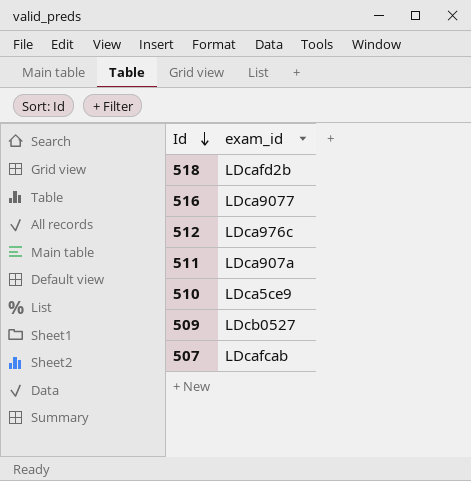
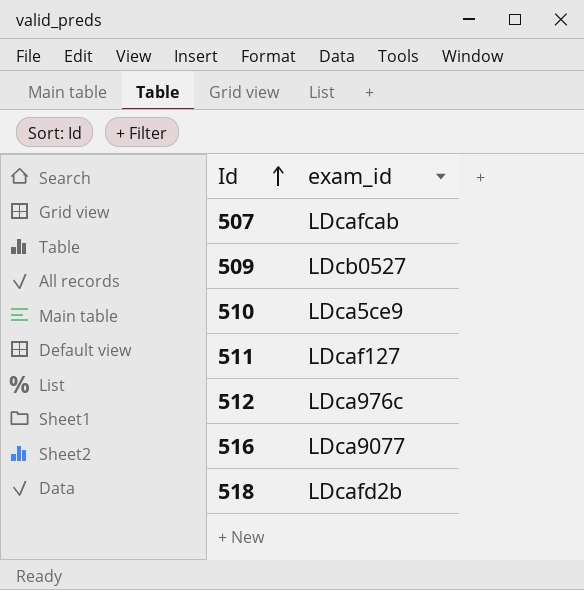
row order: Id descending -> Id ascending
511 | exam_id: LDca907a -> LDcaf127

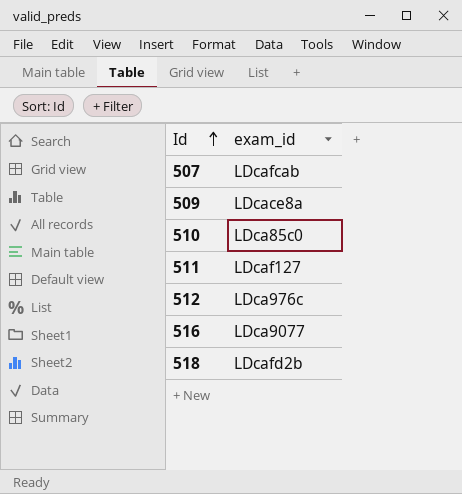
509 | exam_id: LDcb0527 -> LDcace8a
510 | exam_id: LDca5ce9 -> LDca85c0

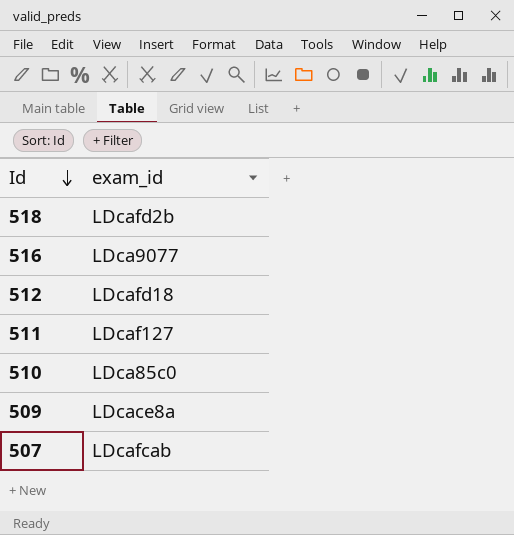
row order: Id ascending -> Id descending
512 | exam_id: LDca976c -> LDcafd18

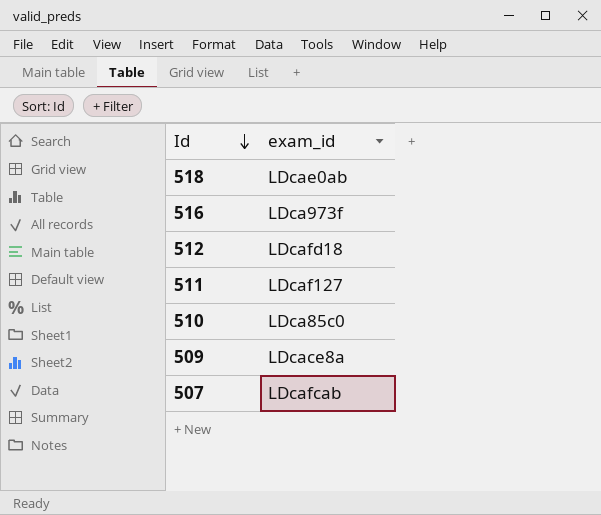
518 | exam_id: LDcafd2b -> LDcae0ab
516 | exam_id: LDca9077 -> LDca973f

